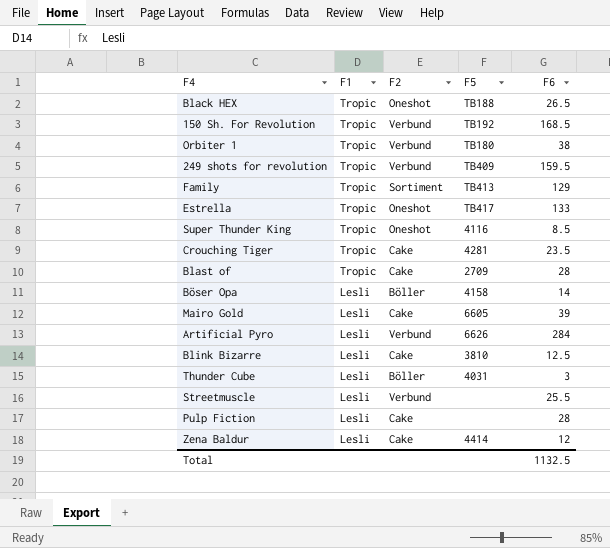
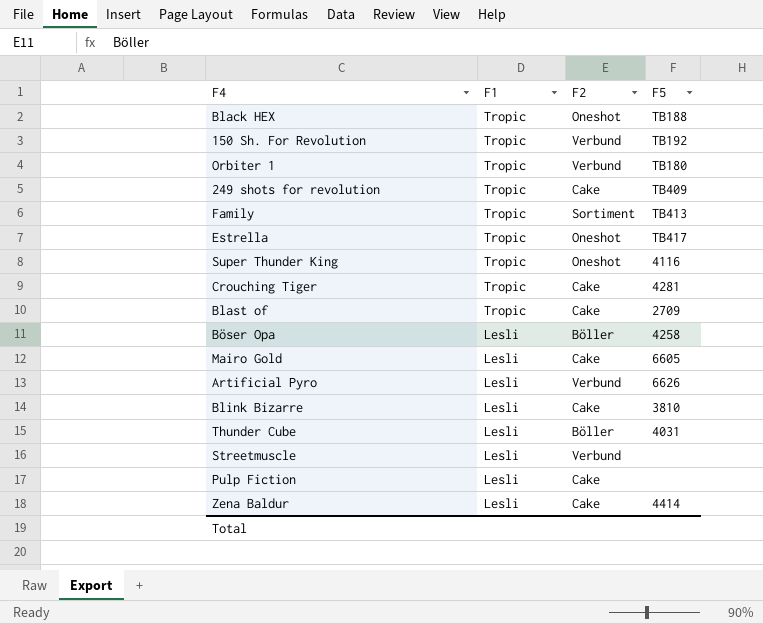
column F6 | position: 5 -> none
249 shots for revolution | F2: Verbund -> Cake
Böser Opa | F5: 4158 -> 4258

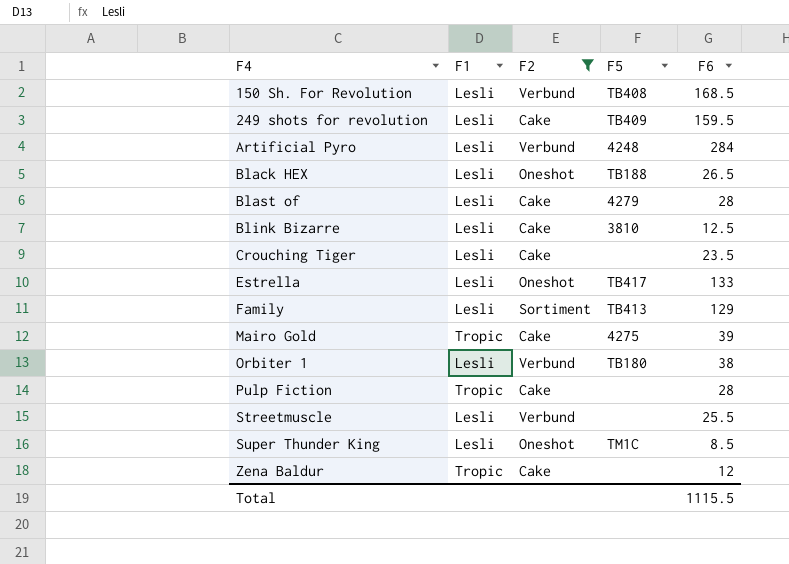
filter: none -> F2 != Böller
row order: F1 descending -> F4 ascending
column F6 | position: none -> 5
150 Sh. For Revolution | F1: Tropic -> Lesli
150 Sh. For Revolution | F5: TB192 -> TB408
249 shots for revolution | F1: Tropic -> Lesli
Artificial Pyro | F5: 6626 -> 4248
Black HEX | F1: Tropic -> Lesli
Blast of | F1: Tropic -> Lesli
Blast of | F5: 2709 -> 4279
Crouching Tiger | F1: Tropic -> Lesli
Crouching Tiger | F5: 4281 -> none
Estrella | F1: Tropic -> Lesli
Family | F1: Tropic -> Lesli
Mairo Gold | F1: Lesli -> Tropic
Mairo Gold | F5: 6605 -> 4275
Orbiter 1 | F1: Tropic -> Lesli
Pulp Fiction | F1: Lesli -> Tropic
Super Thunder King | F1: Tropic -> Lesli
Super Thunder King | F5: 4116 -> TM1C
Zena Baldur | F1: Lesli -> Tropic
Zena Baldur | F5: 4414 -> none

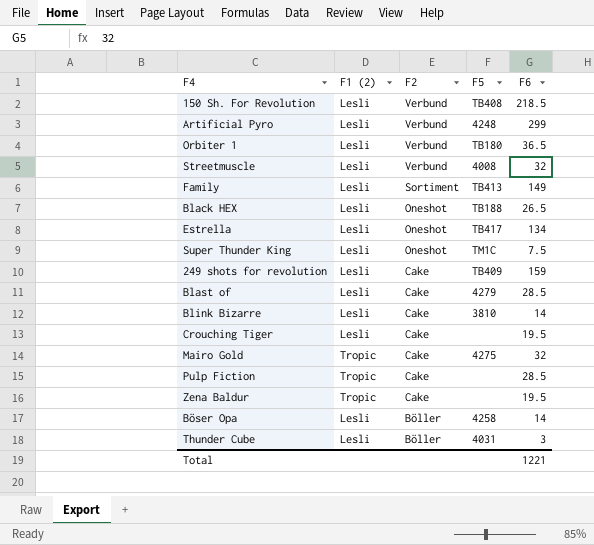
filter: F2 != Böller -> none
row order: F4 ascending -> F2 descending
column name: F1 -> F1 (2)
150 Sh. For Revolution | F6: 168.5 -> 218.5
Artificial Pyro | F6: 284 -> 299
Orbiter 1 | F6: 38 -> 36.5
Streetmuscle | F5: none -> 4008
Streetmuscle | F6: 25.5 -> 32
Family | F6: 129 -> 149
Estrella | F6: 133 -> 134
Super Thunder King | F6: 8.5 -> 7.5
249 shots for revolution | F6: 159.5 -> 159
Blast of | F6: 28 -> 28.5
Blink Bizarre | F6: 12.5 -> 14
Crouching Tiger | F6: 23.5 -> 19.5
Mairo Gold | F6: 39 -> 32
Pulp Fiction | F6: 28 -> 28.5
Zena Baldur | F6: 12 -> 19.5
Total | F6: 1115.5 -> 1221

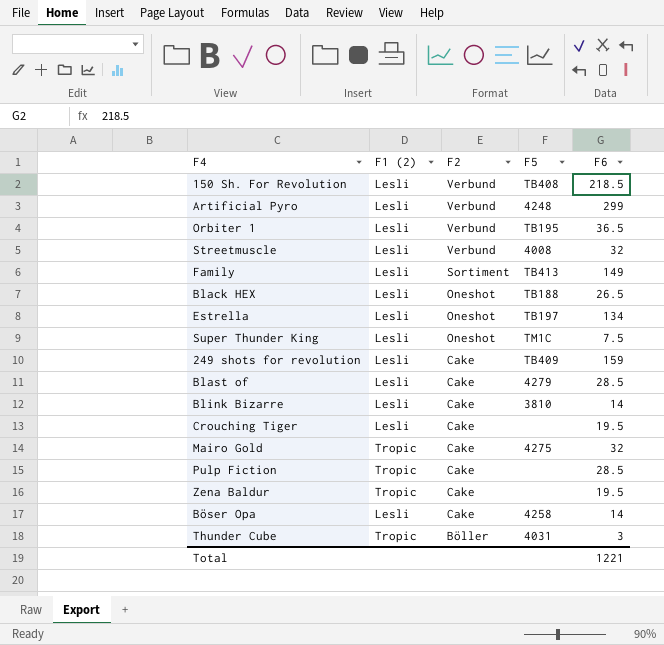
Orbiter 1 | F5: TB180 -> TB195
Estrella | F5: TB417 -> TB197
Böser Opa | F2: Böller -> Cake
Thunder Cube | F1 (2): Lesli -> Tropic

